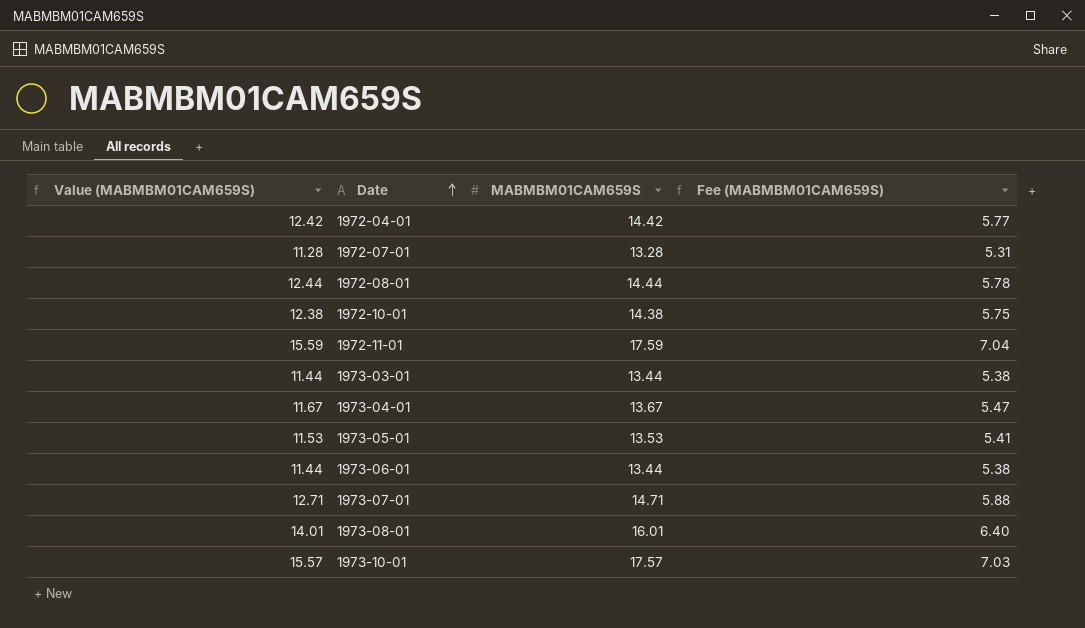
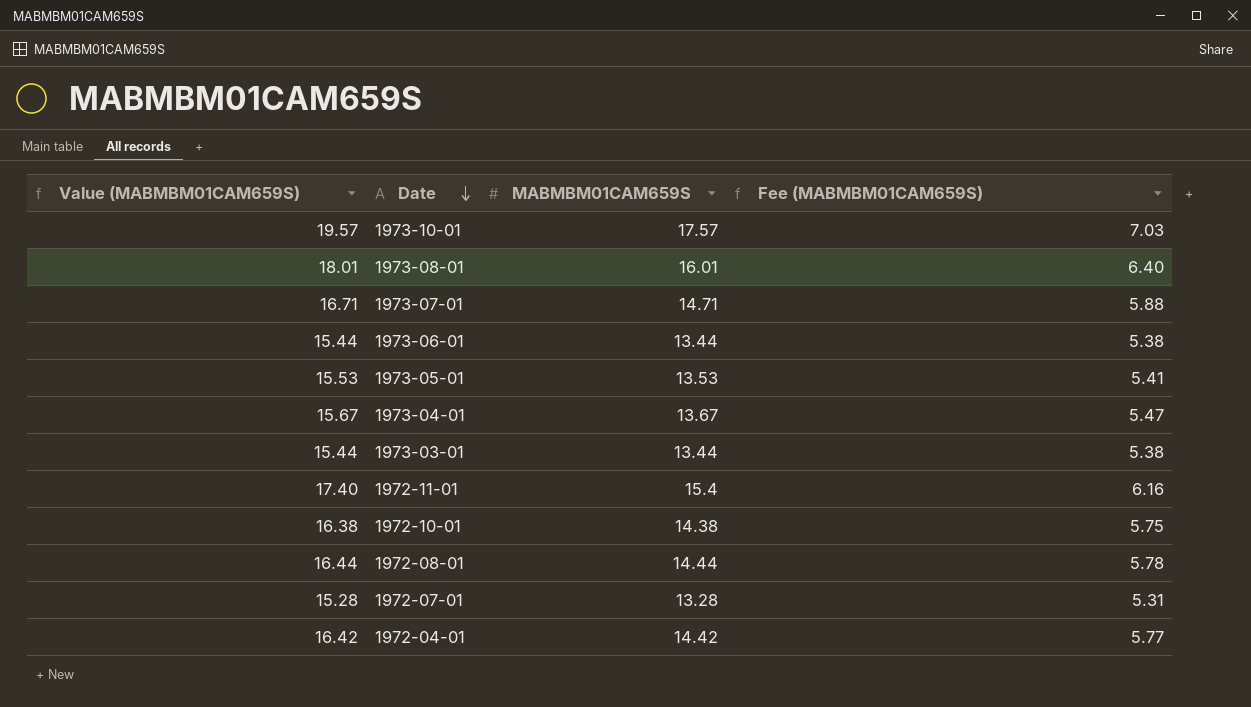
row order: Date ascending -> Date descending
column Value (MABMBM01CAM659S) | formula: [MABMBM01CAM659S] - 2 -> [MABMBM01CAM659S] + 2
1972-11-01 | MABMBM01CAM659S: 17.59 -> 15.4
1972-11-01 | Fee (MABMBM01CAM659S): 7.04 -> 6.16

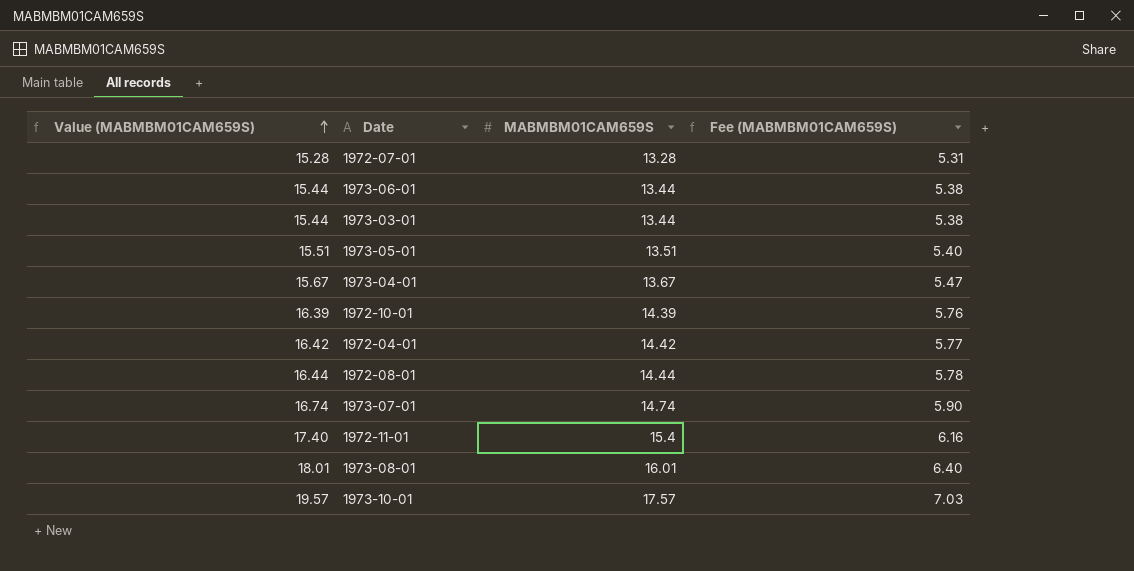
row order: Date descending -> Value (MABMBM01CAM659S) ascending
1973-05-01 | Value (MABMBM01CAM659S): 15.53 -> 15.51
1973-05-01 | MABMBM01CAM659S: 13.53 -> 13.51
1973-05-01 | Fee (MABMBM01CAM659S): 5.41 -> 5.40
1972-10-01 | Value (MABMBM01CAM659S): 16.38 -> 16.39
1972-10-01 | MABMBM01CAM659S: 14.38 -> 14.39
1972-10-01 | Fee (MABMBM01CAM659S): 5.75 -> 5.76
1973-07-01 | Value (MABMBM01CAM659S): 16.71 -> 16.74
1973-07-01 | MABMBM01CAM659S: 14.71 -> 14.74
1973-07-01 | Fee (MABMBM01CAM659S): 5.88 -> 5.90

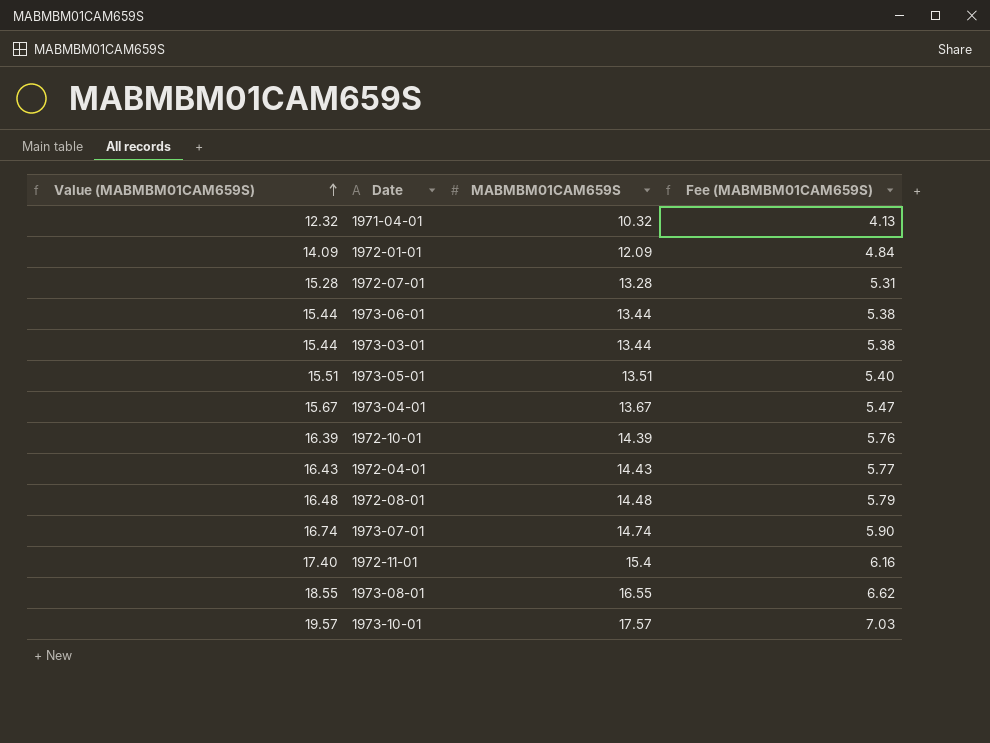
row 1971-04-01: none -> 12.32 | 10.32 | 4.13
row 1972-01-01: none -> 14.09 | 12.09 | 4.84
1972-04-01 | Value (MABMBM01CAM659S): 16.42 -> 16.43
1972-04-01 | MABMBM01CAM659S: 14.42 -> 14.43
1972-08-01 | Value (MABMBM01CAM659S): 16.44 -> 16.48
1972-08-01 | MABMBM01CAM659S: 14.44 -> 14.48
1972-08-01 | Fee (MABMBM01CAM659S): 5.78 -> 5.79
1973-08-01 | Value (MABMBM01CAM659S): 18.01 -> 18.55
1973-08-01 | MABMBM01CAM659S: 16.01 -> 16.55
1973-08-01 | Fee (MABMBM01CAM659S): 6.40 -> 6.62

